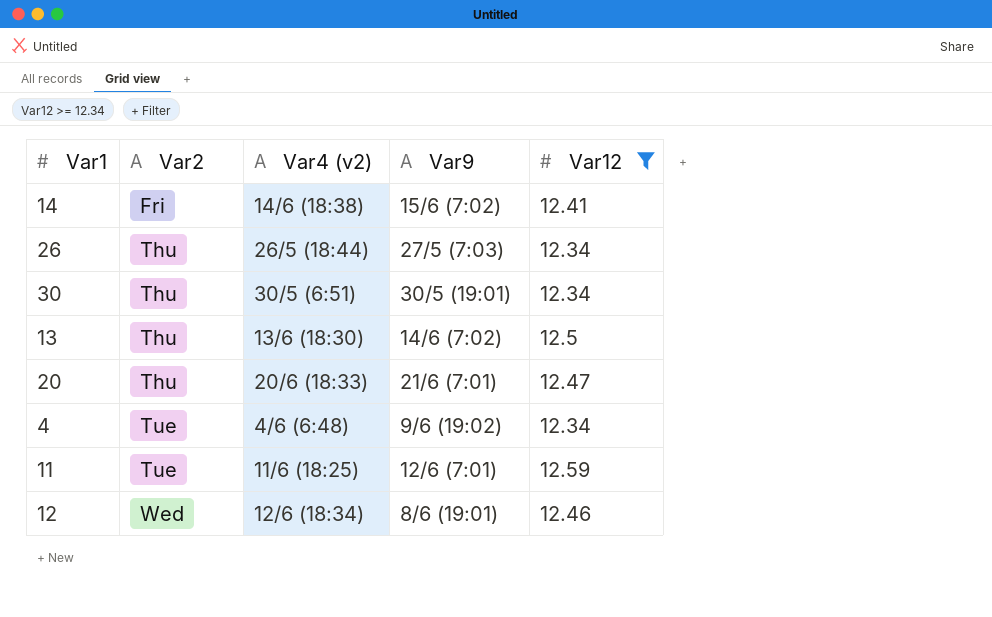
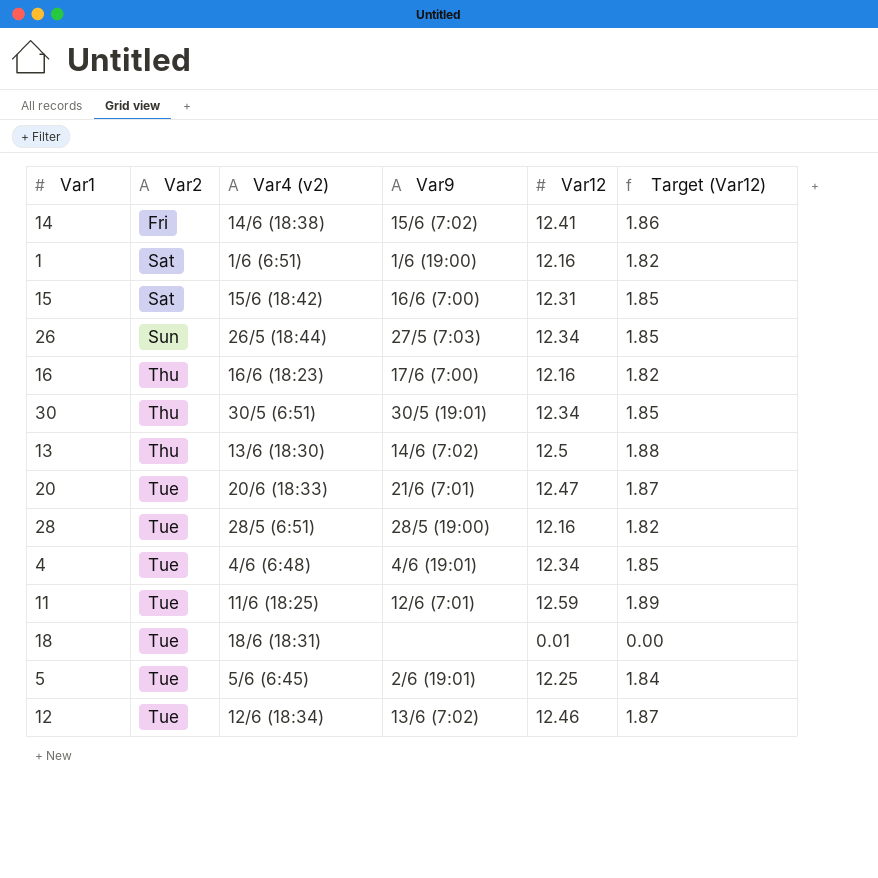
filter: Var12 >= 12.34 -> none
column Target (Var12) | formula: none -> [Var12] * 0.15
26 | Var2: Thu -> Sun
20 | Var2: Thu -> Tue
4 | Var9: 9/6 (19:02) -> 4/6 (19:01)
12 | Var2: Wed -> Tue
12 | Var9: 8/6 (19:01) -> 13/6 (7:02)

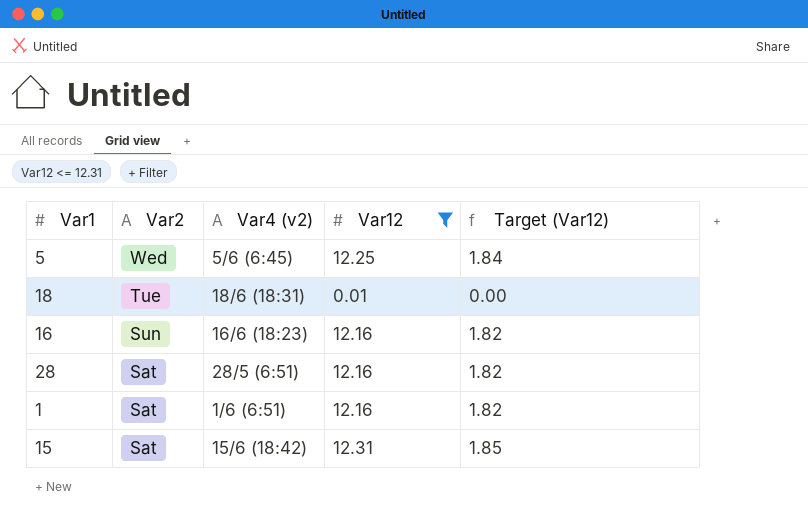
filter: none -> Var12 <= 12.31
row order: Var2 ascending -> Var2 descending
column Var9 | position: 4 -> none
5 | Var2: Tue -> Wed
16 | Var2: Thu -> Sun
28 | Var2: Tue -> Sat

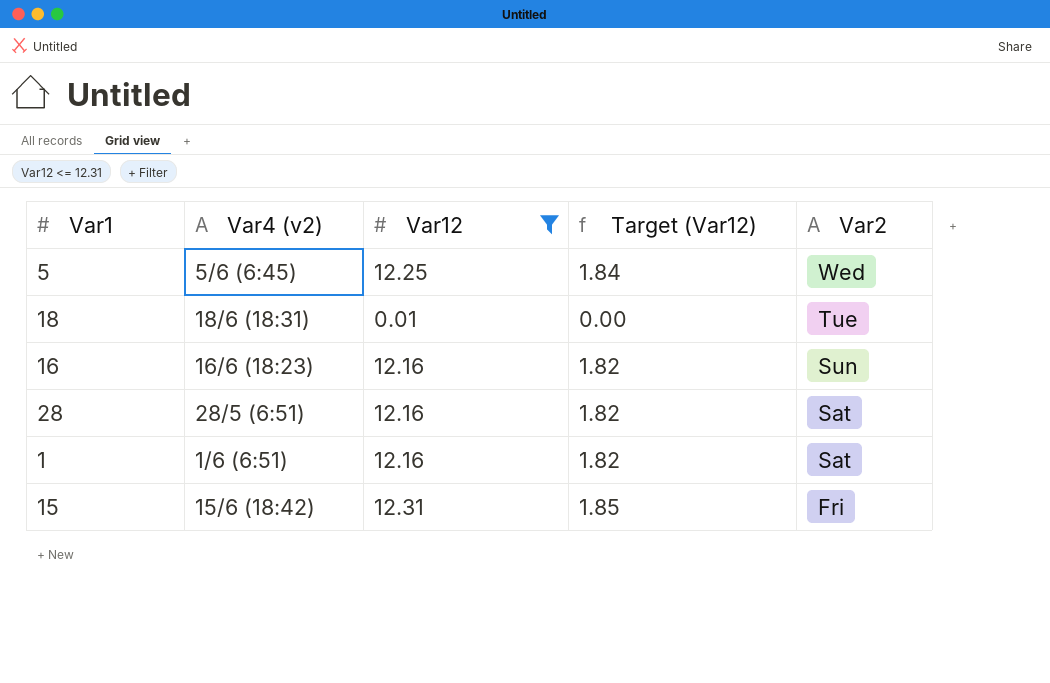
column Var2 | position: 2 -> 5
15 | Var2: Sat -> Fri

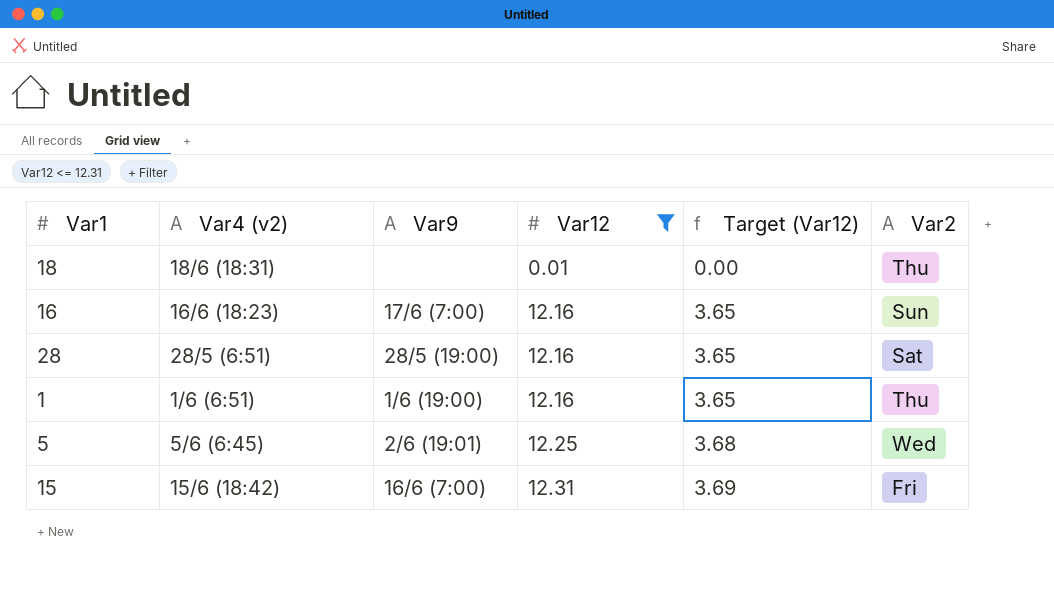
row order: Var2 descending -> Var12 ascending
column Var9 | position: none -> 3
column Target (Var12) | formula: [Var12] * 0.15 -> [Var12] * 0.3
18 | Var2: Tue -> Thu
1 | Var2: Sat -> Thu

